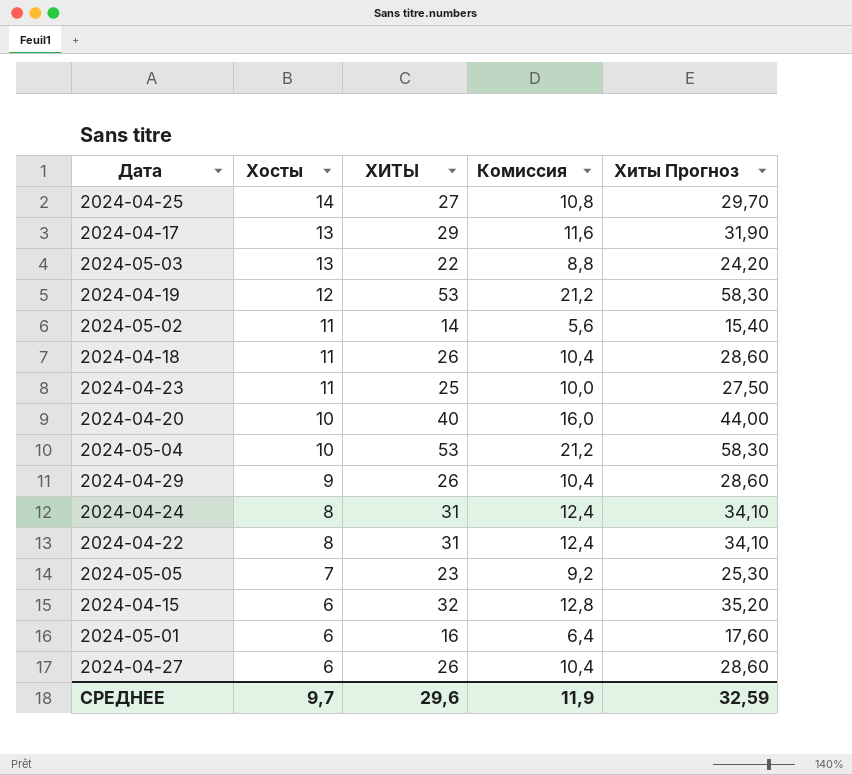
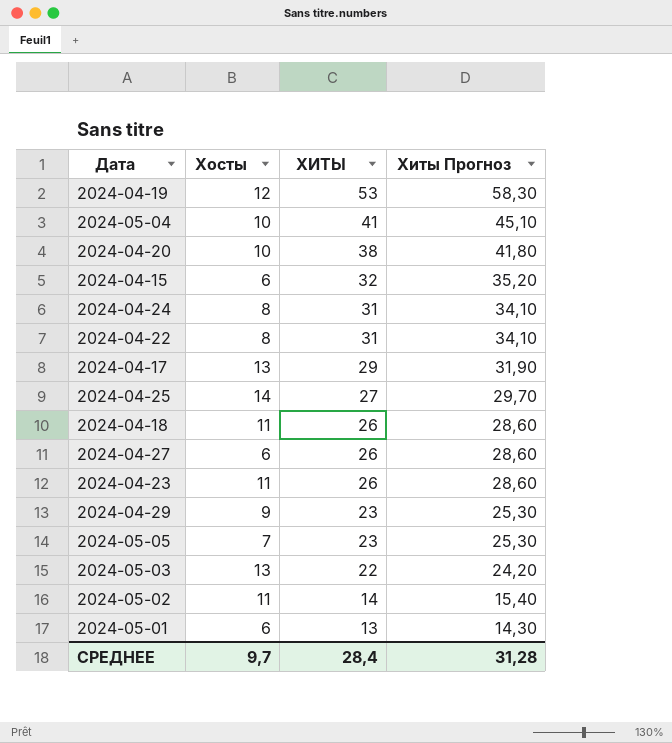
row order: Хосты descending -> ХИТЫ descending
column Комиссия | formula: [ХИТЫ] * 0,4 -> none
2024-05-04 | ХИТЫ: 53 -> 41
2024-05-04 | Хиты Прогноз: 58,30 -> 45,10
2024-04-20 | ХИТЫ: 40 -> 38
2024-04-20 | Хиты Прогноз: 44,00 -> 41,80
2024-04-23 | ХИТЫ: 25 -> 26
2024-04-23 | Хиты Прогноз: 27,50 -> 28,60
2024-04-29 | ХИТЫ: 26 -> 23
2024-04-29 | Хиты Прогноз: 28,60 -> 25,30
2024-05-01 | ХИТЫ: 16 -> 13
2024-05-01 | Хиты Прогноз: 17,60 -> 14,30
СРЕДНЕЕ | ХИТЫ: 29,6 -> 28,4
СРЕДНЕЕ | Хиты Прогноз: 32,59 -> 31,28

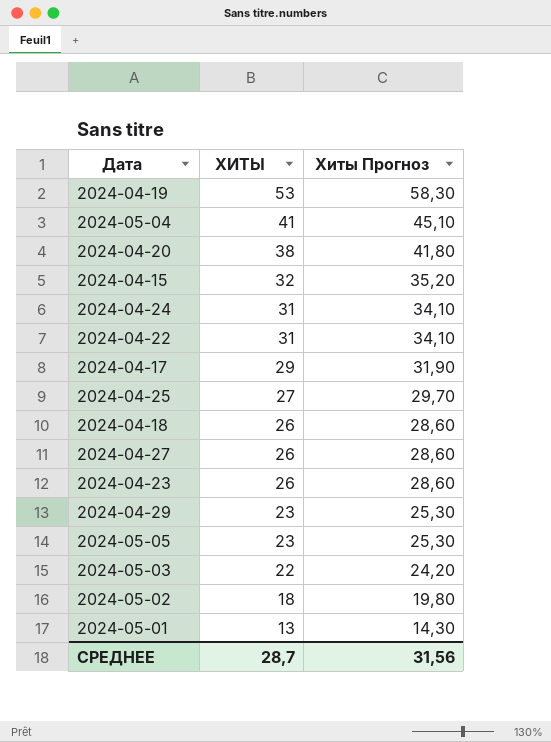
column Хосты | position: 2 -> none
2024-05-02 | ХИТЫ: 14 -> 18
2024-05-02 | Хиты Прогноз: 15,40 -> 19,80
СРЕДНЕЕ | ХИТЫ: 28,4 -> 28,7
СРЕДНЕЕ | Хиты Прогноз: 31,28 -> 31,56

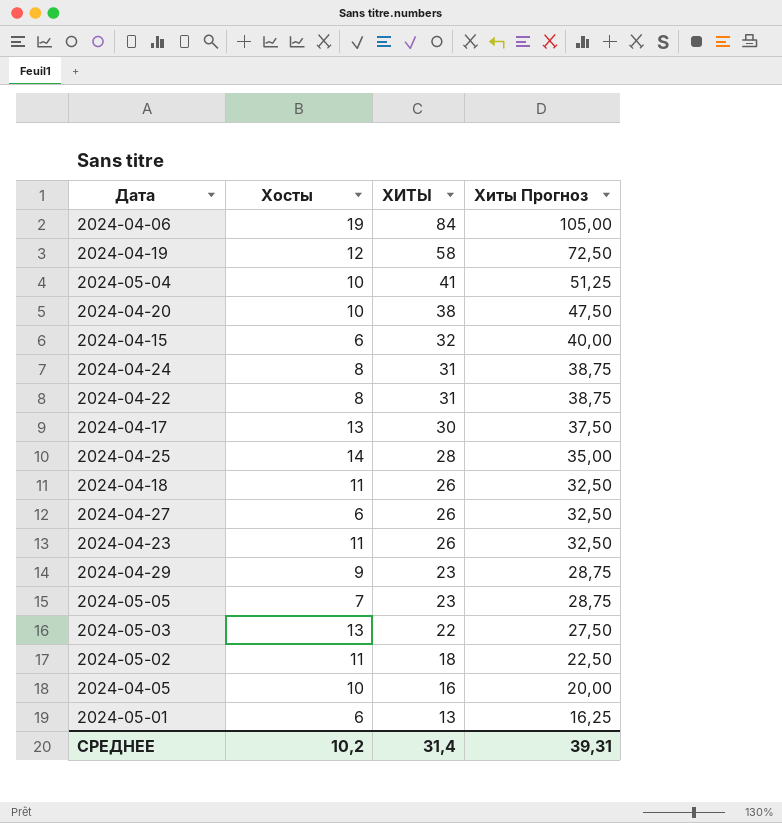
column Хосты | position: none -> 2
column Хиты Прогноз | formula: [ХИТЫ] * 1,1 -> [ХИТЫ] * 1,25
row 2024-04-06: none -> 19 | 84 | 105,00
2024-04-19 | ХИТЫ: 53 -> 58
2024-04-17 | ХИТЫ: 29 -> 30
2024-04-25 | ХИТЫ: 27 -> 28
row 2024-04-05: none -> 10 | 16 | 20,00
СРЕДНЕЕ | ХИТЫ: 28,7 -> 31,4
СРЕДНЕЕ | Хиты Прогноз: 31,56 -> 39,31

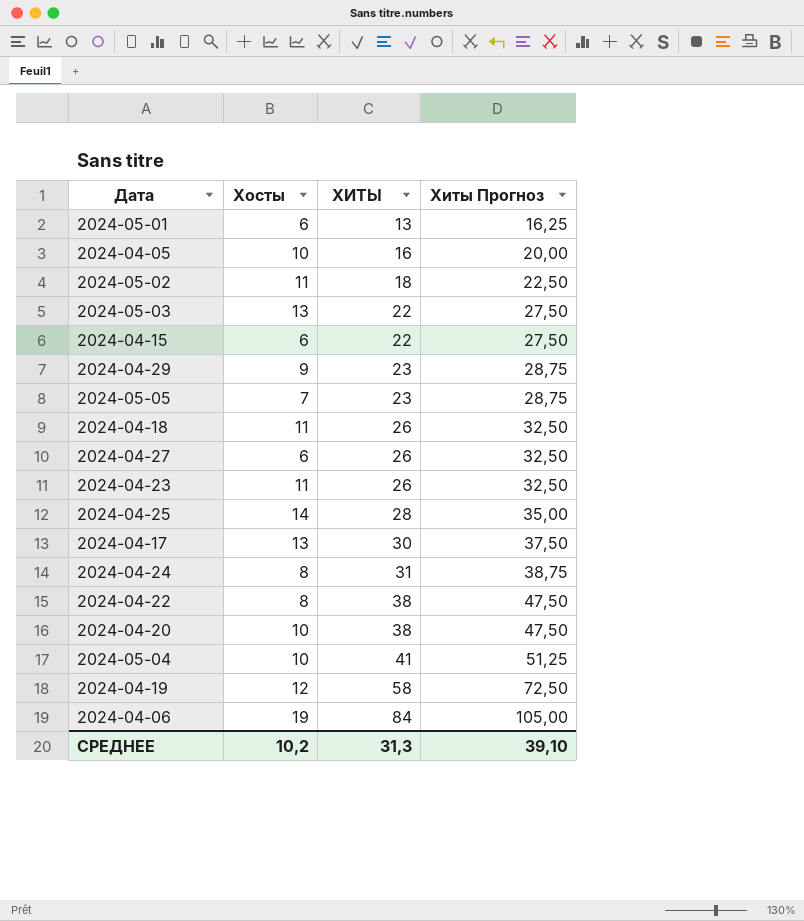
row order: ХИТЫ descending -> ХИТЫ ascending
2024-04-15 | ХИТЫ: 32 -> 22
2024-04-15 | Хиты Прогноз: 40,00 -> 27,50
2024-04-22 | ХИТЫ: 31 -> 38
2024-04-22 | Хиты Прогноз: 38,75 -> 47,50
СРЕДНЕЕ | ХИТЫ: 31,4 -> 31,3
СРЕДНЕЕ | Хиты Прогноз: 39,31 -> 39,10

